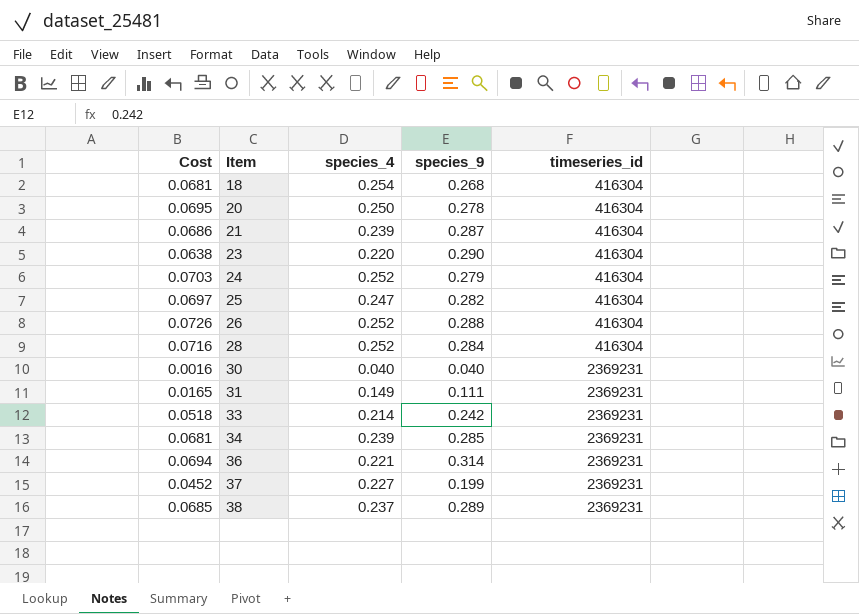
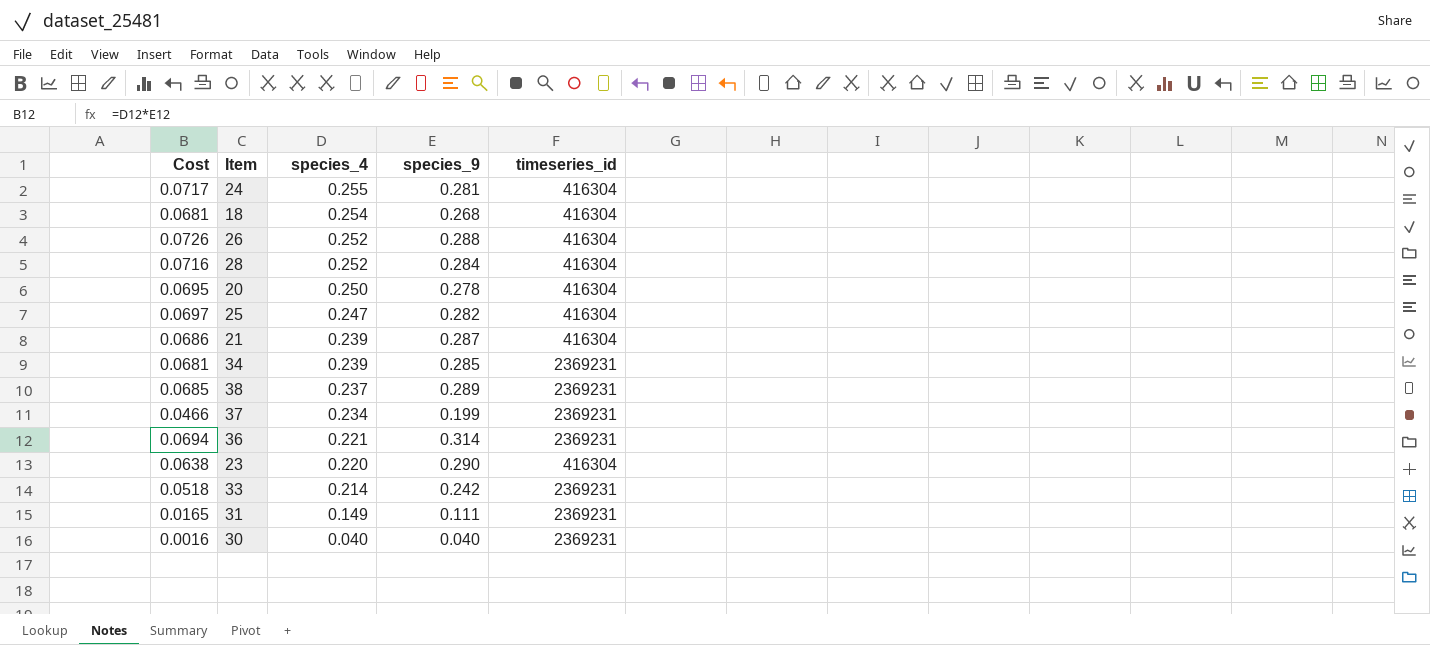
row order: Item ascending -> species_4 descending
24 | Cost: 0.0703 -> 0.0717
24 | species_4: 0.252 -> 0.255
24 | species_9: 0.279 -> 0.281
37 | Cost: 0.0452 -> 0.0466
37 | species_4: 0.227 -> 0.234

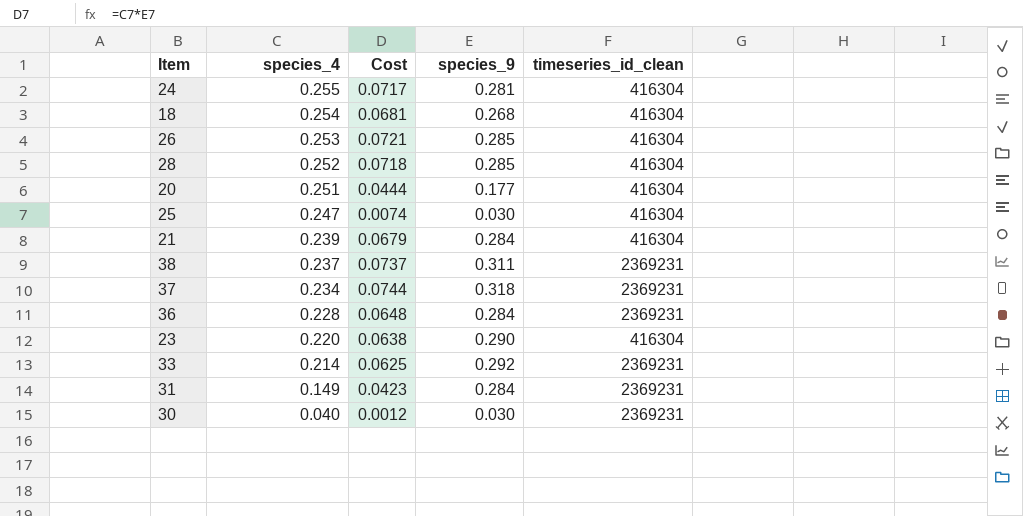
column Cost | position: 1 -> 3
column name: timeseries_id -> timeseries_id_clean
row 34: 0.0681 | 0.239 | 0.285 | 2369231 -> none
26 | species_4: 0.252 -> 0.253
26 | Cost: 0.0726 -> 0.0721
26 | species_9: 0.288 -> 0.285
28 | Cost: 0.0716 -> 0.0718
28 | species_9: 0.284 -> 0.285
20 | species_4: 0.250 -> 0.251
20 | Cost: 0.0695 -> 0.0444
20 | species_9: 0.278 -> 0.177
25 | Cost: 0.0697 -> 0.0074
25 | species_9: 0.282 -> 0.030
21 | Cost: 0.0686 -> 0.0679
21 | species_9: 0.287 -> 0.284
38 | Cost: 0.0685 -> 0.0737
38 | species_9: 0.289 -> 0.311
37 | Cost: 0.0466 -> 0.0744
37 | species_9: 0.199 -> 0.318
36 | species_4: 0.221 -> 0.228
36 | Cost: 0.0694 -> 0.0648
36 | species_9: 0.314 -> 0.284
33 | Cost: 0.0518 -> 0.0625
33 | species_9: 0.242 -> 0.292
31 | Cost: 0.0165 -> 0.0423
31 | species_9: 0.111 -> 0.284
30 | Cost: 0.0016 -> 0.0012
30 | species_9: 0.040 -> 0.030

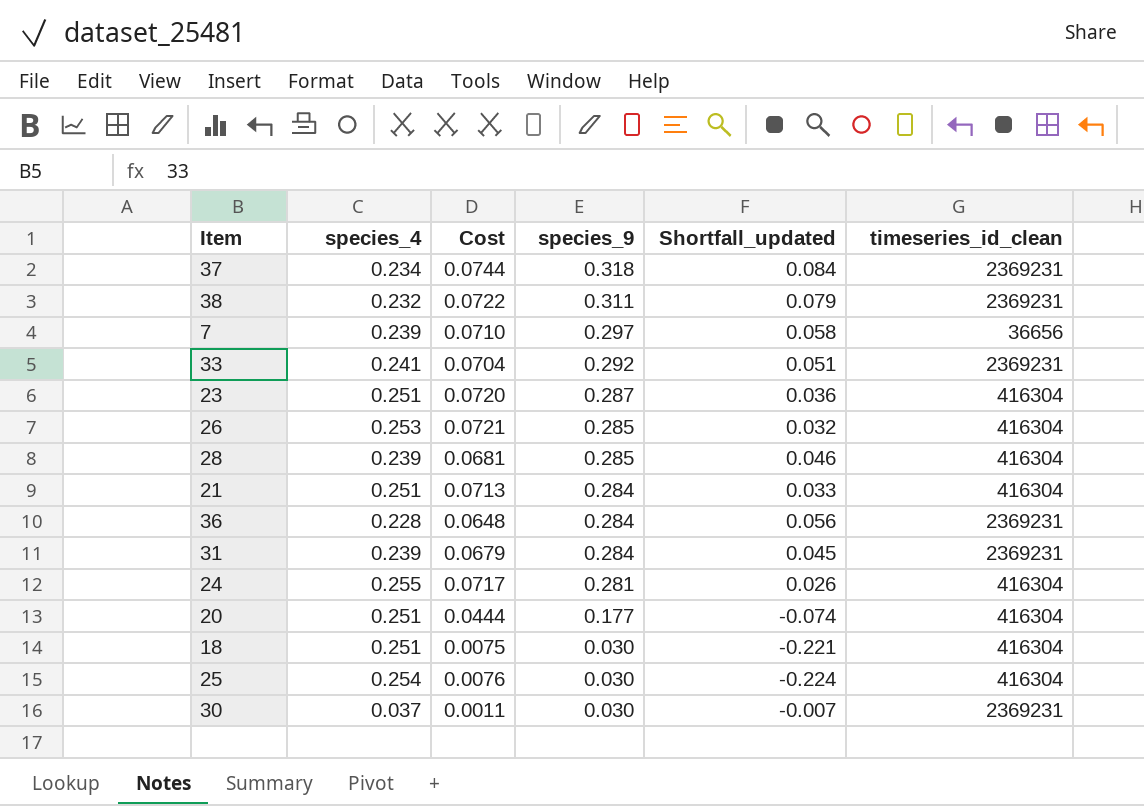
row order: species_4 descending -> species_9 descending
column Shortfall_updated | formula: none -> [species_9] - [species_4]
38 | species_4: 0.237 -> 0.232
38 | Cost: 0.0737 -> 0.0722
row 7: none -> 0.239 | 0.0710 | 0.297 | 0.058 | 36656
33 | species_4: 0.214 -> 0.241
33 | Cost: 0.0625 -> 0.0704
23 | species_4: 0.220 -> 0.251
23 | Cost: 0.0638 -> 0.0720
23 | species_9: 0.290 -> 0.287
28 | species_4: 0.252 -> 0.239
28 | Cost: 0.0718 -> 0.0681
21 | species_4: 0.239 -> 0.251
21 | Cost: 0.0679 -> 0.0713
31 | species_4: 0.149 -> 0.239
31 | Cost: 0.0423 -> 0.0679
18 | species_4: 0.254 -> 0.251
18 | Cost: 0.0681 -> 0.0075
18 | species_9: 0.268 -> 0.030
25 | species_4: 0.247 -> 0.254
25 | Cost: 0.0074 -> 0.0076
30 | species_4: 0.040 -> 0.037
30 | Cost: 0.0012 -> 0.0011

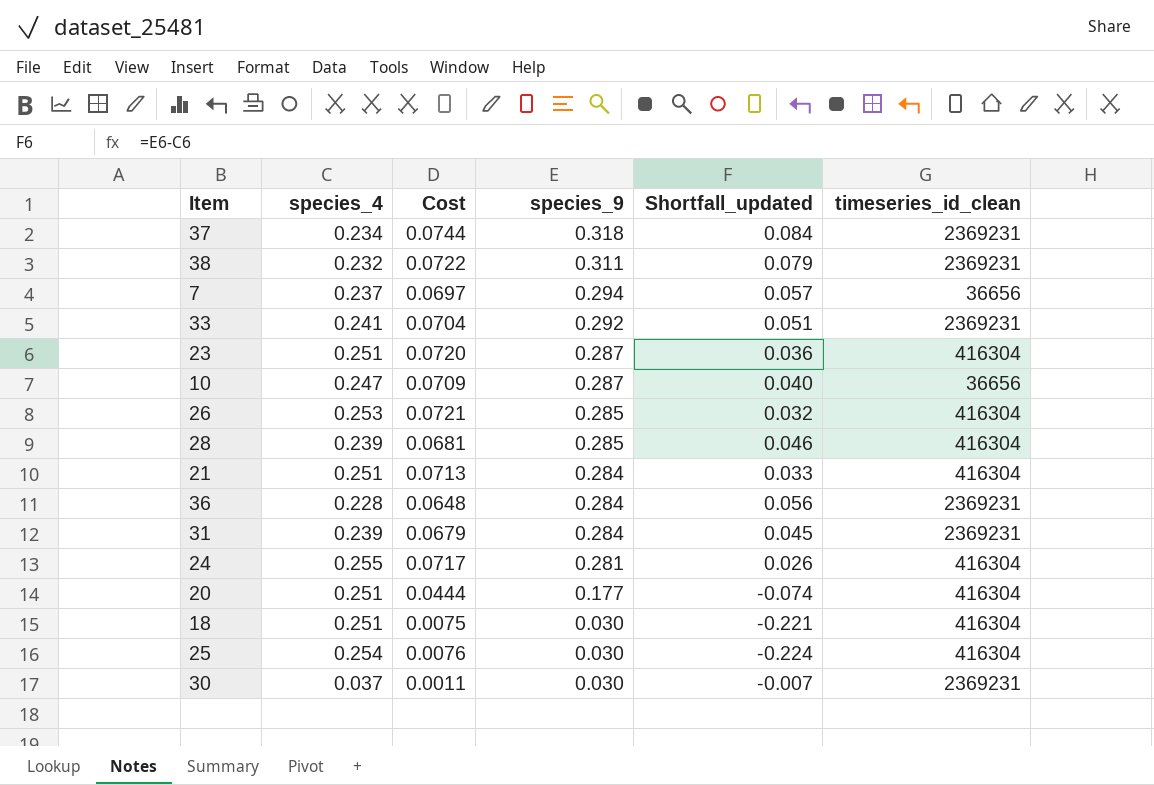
7 | species_4: 0.239 -> 0.237
7 | Cost: 0.0710 -> 0.0697
7 | species_9: 0.297 -> 0.294
7 | Shortfall_updated: 0.058 -> 0.057
row 10: none -> 0.247 | 0.0709 | 0.287 | 0.040 | 36656

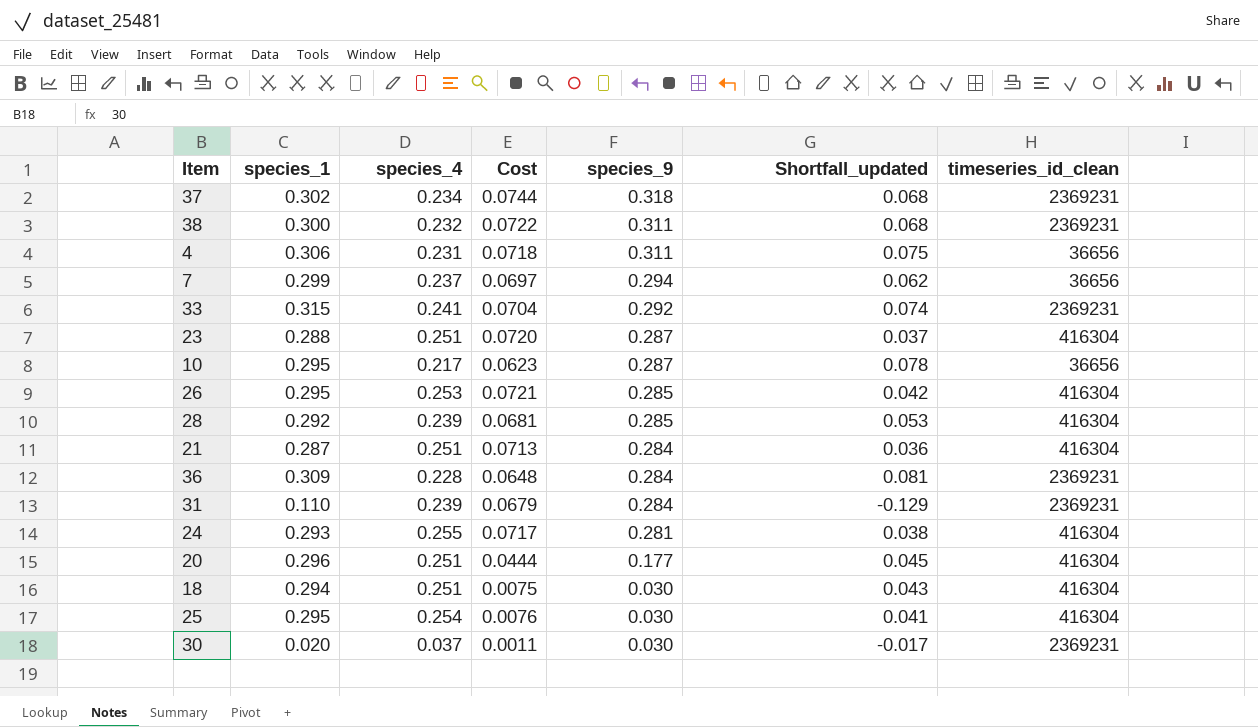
column species_1 | position: none -> 2
column Shortfall_updated | formula: [species_9] - [species_4] -> [species_1] - [species_4]
row 4: none -> 0.306 | 0.231 | 0.0718 | 0.311 | 0.075 | 36656
10 | species_4: 0.247 -> 0.217
10 | Cost: 0.0709 -> 0.0623

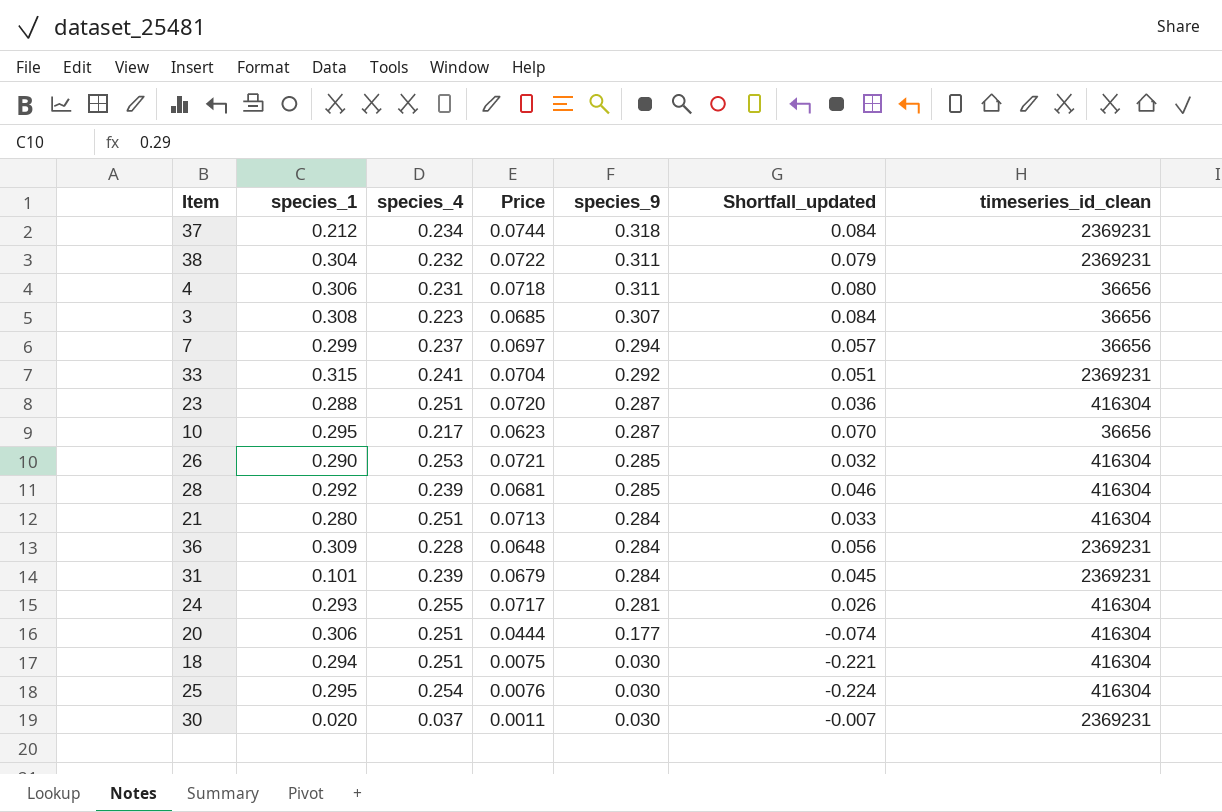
column name: Cost -> Price
column Shortfall_updated | formula: [species_1] - [species_4] -> [species_9] - [species_4]
37 | species_1: 0.302 -> 0.212
38 | species_1: 0.300 -> 0.304
row 3: none -> 0.308 | 0.223 | 0.0685 | 0.307 | 0.084 | 36656
26 | species_1: 0.295 -> 0.290
21 | species_1: 0.287 -> 0.280
31 | species_1: 0.110 -> 0.101
20 | species_1: 0.296 -> 0.306

